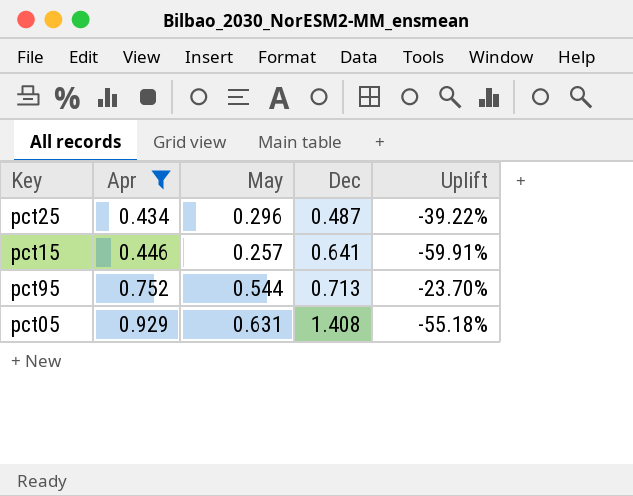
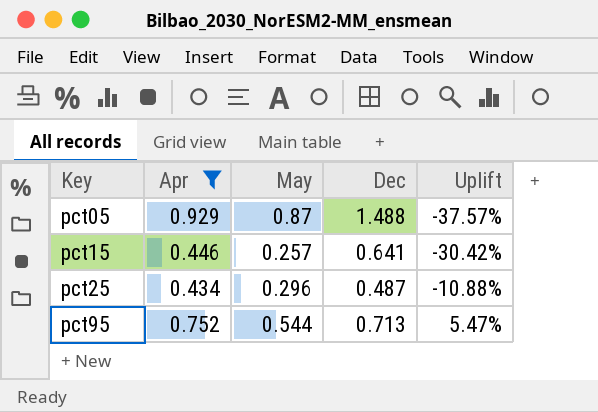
row order: Apr ascending -> Key ascending
column Uplift | formula: ([May] - [Dec]) / [Dec] -> ([Apr] - [Dec]) / [Dec]
pct05 | May: 0.631 -> 0.87
pct05 | Dec: 1.408 -> 1.488

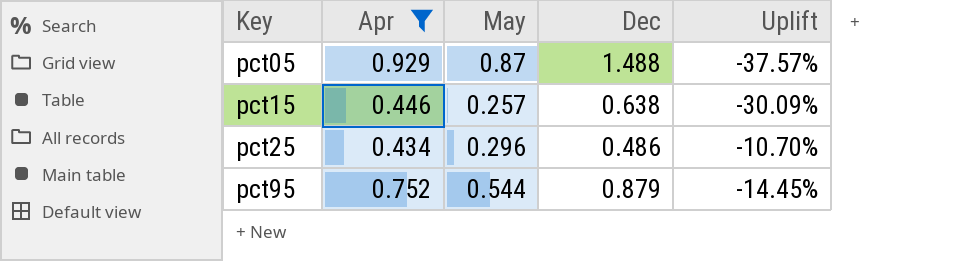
pct15 | Dec: 0.641 -> 0.638
pct15 | Uplift: -30.42% -> -30.09%
pct25 | Dec: 0.487 -> 0.486
pct25 | Uplift: -10.88% -> -10.70%
pct95 | Dec: 0.713 -> 0.879
pct95 | Uplift: 5.47% -> -14.45%

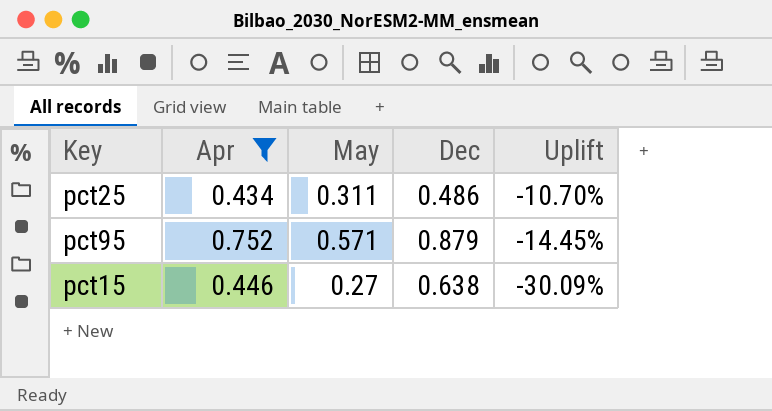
row order: Key ascending -> Uplift descending
row pct05: 0.929 | 0.87 | 1.488 | -37.57% -> none
pct25 | May: 0.296 -> 0.311
pct95 | May: 0.544 -> 0.571
pct15 | May: 0.257 -> 0.27

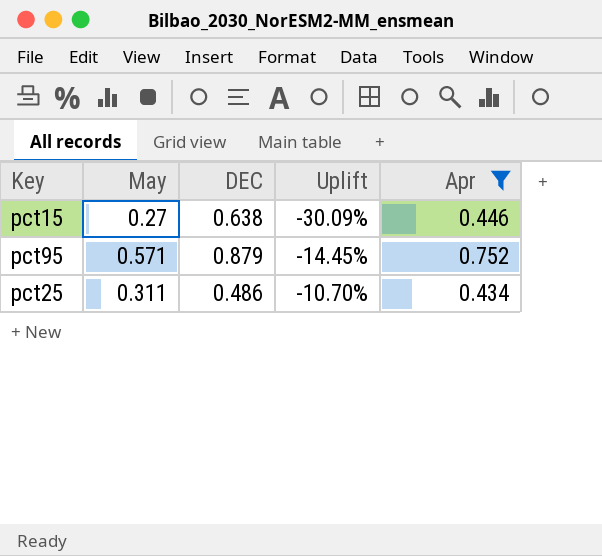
row order: Uplift descending -> Uplift ascending
column name: Dec -> DEC
column Apr | position: 2 -> 5

